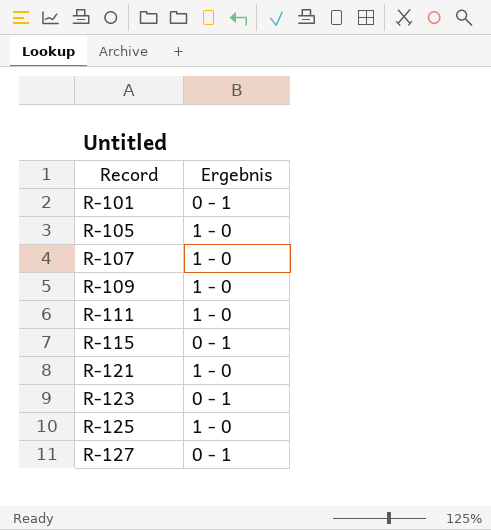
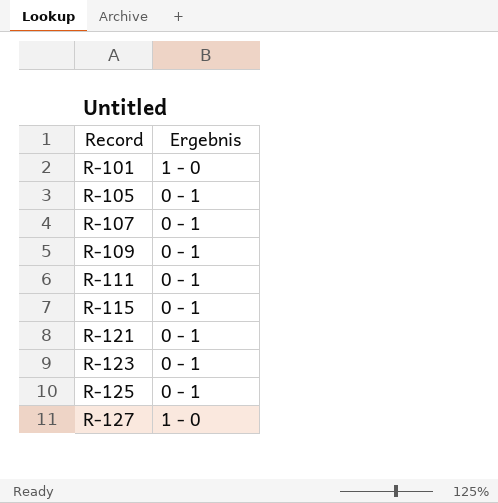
R-101 | Ergebnis: 0 - 1 -> 1 - 0
R-105 | Ergebnis: 1 - 0 -> 0 - 1
R-107 | Ergebnis: 1 - 0 -> 0 - 1
R-109 | Ergebnis: 1 - 0 -> 0 - 1
R-111 | Ergebnis: 1 - 0 -> 0 - 1
R-121 | Ergebnis: 1 - 0 -> 0 - 1
R-125 | Ergebnis: 1 - 0 -> 0 - 1
R-127 | Ergebnis: 0 - 1 -> 1 - 0

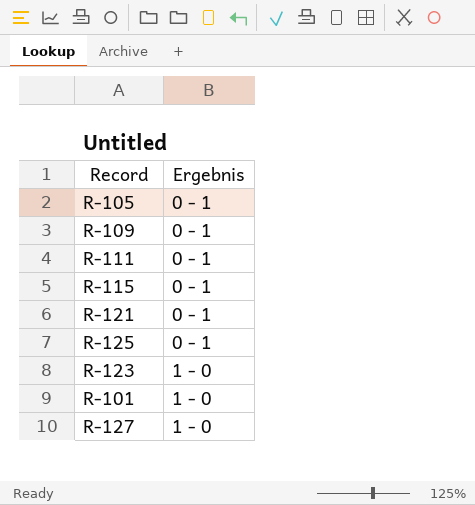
row order: Record ascending -> Ergebnis ascending
row R-107: 0 - 1 -> none
R-123 | Ergebnis: 0 - 1 -> 1 - 0

